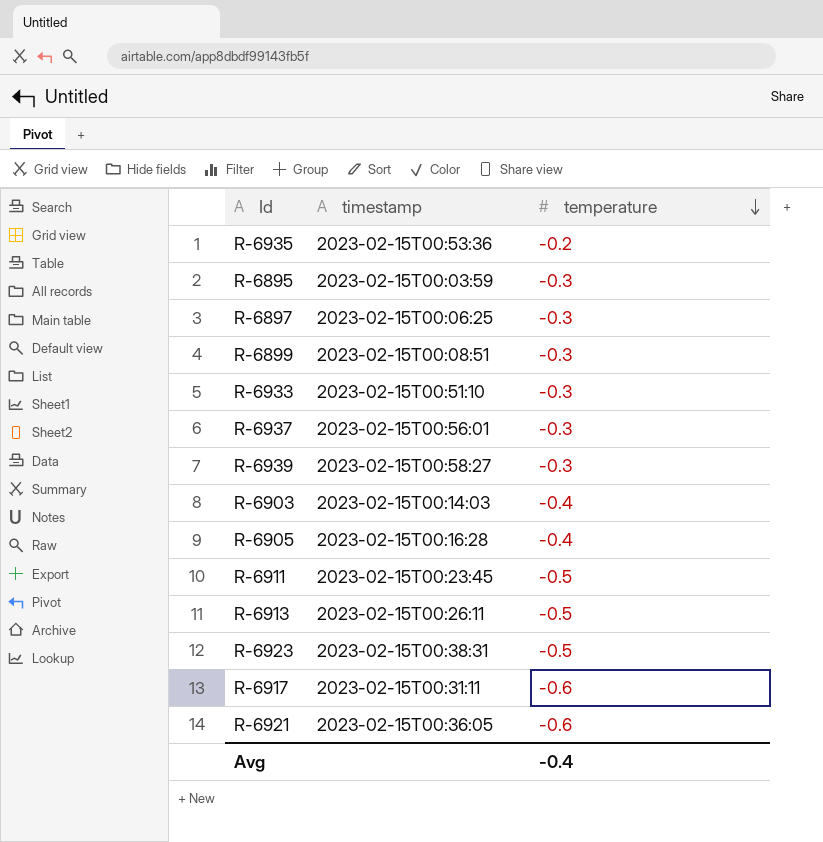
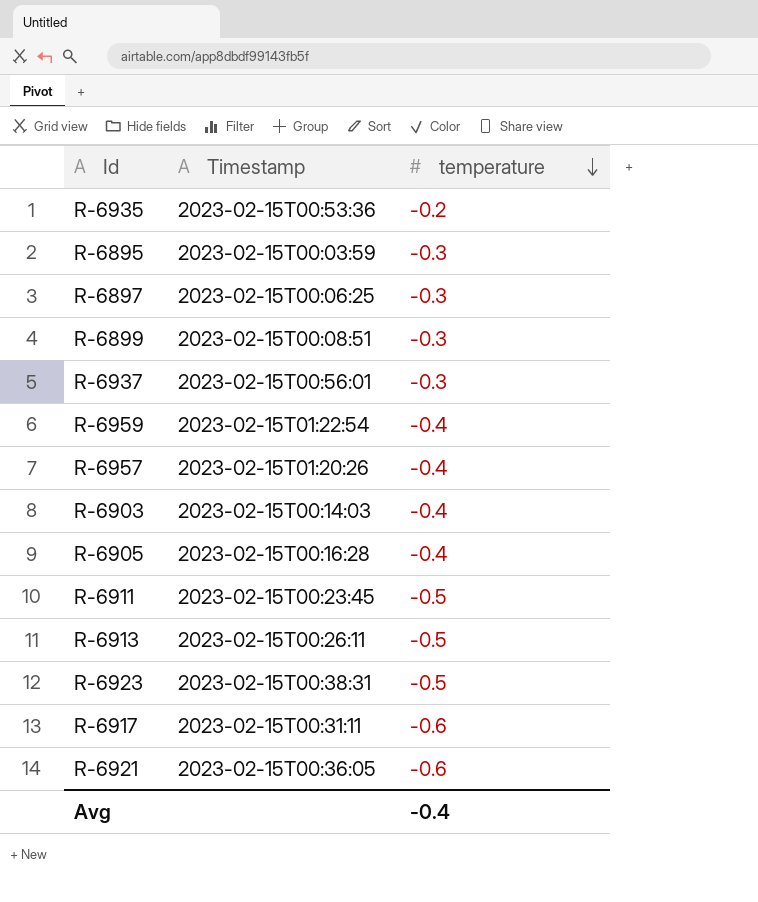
column name: timestamp -> Timestamp
row R-6933: 2023-02-15T00:51:10 | -0.3 -> none
row R-6939: 2023-02-15T00:58:27 | -0.3 -> none
row R-6959: none -> 2023-02-15T01:22:54 | -0.4
row R-6957: none -> 2023-02-15T01:20:26 | -0.4

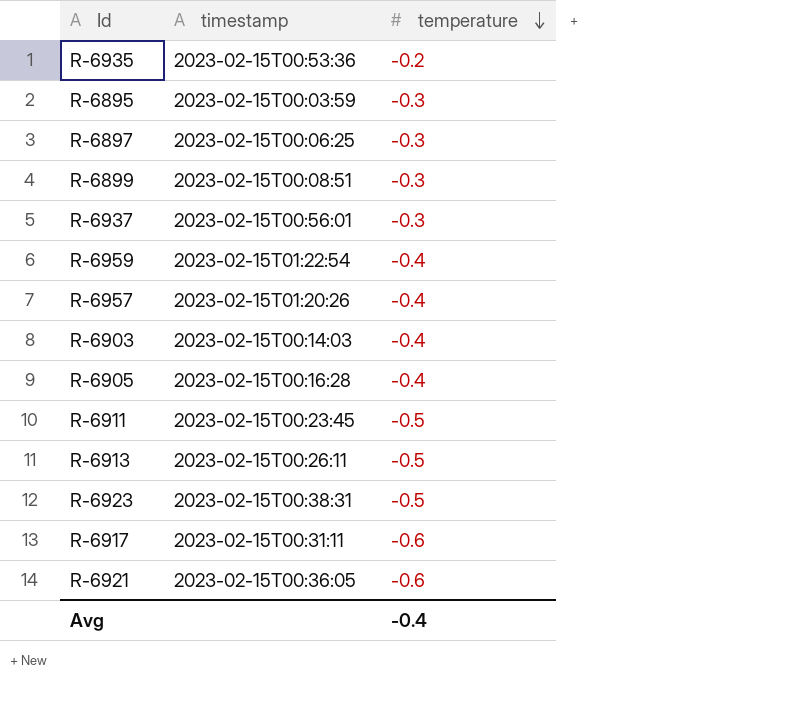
column name: Timestamp -> timestamp

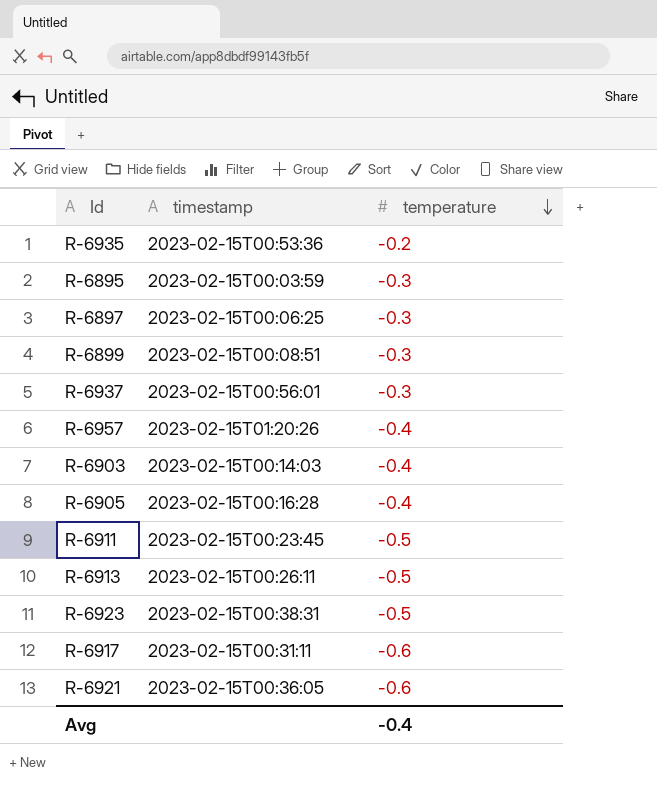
row R-6959: 2023-02-15T01:22:54 | -0.4 -> none

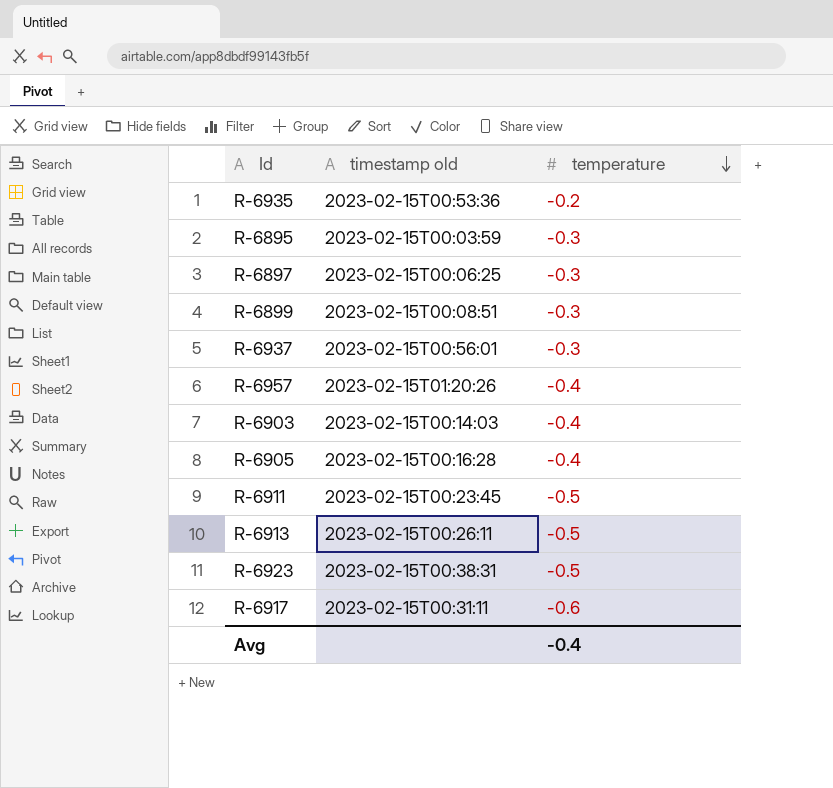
column name: timestamp -> timestamp old
row R-6921: 2023-02-15T00:36:05 | -0.6 -> none

